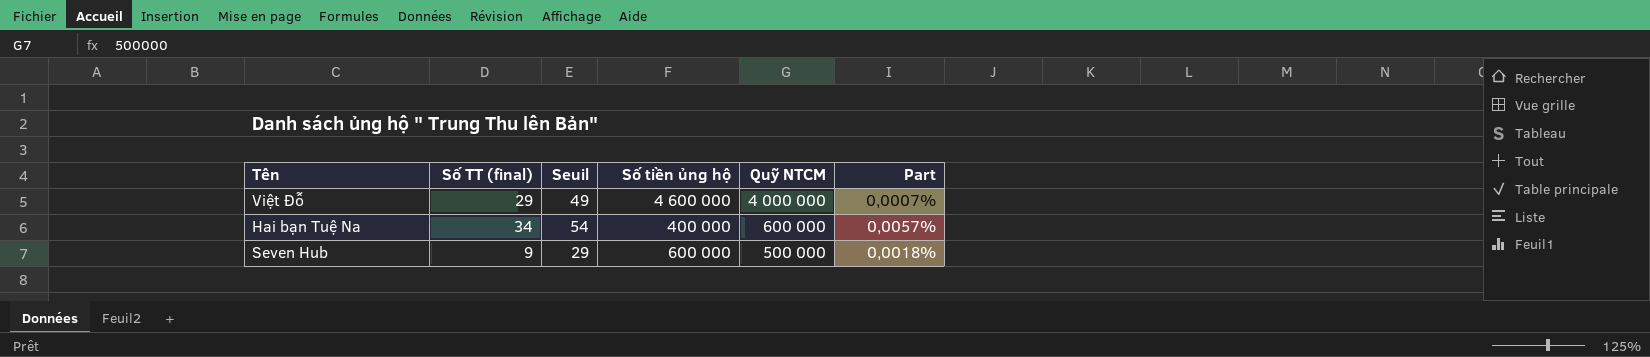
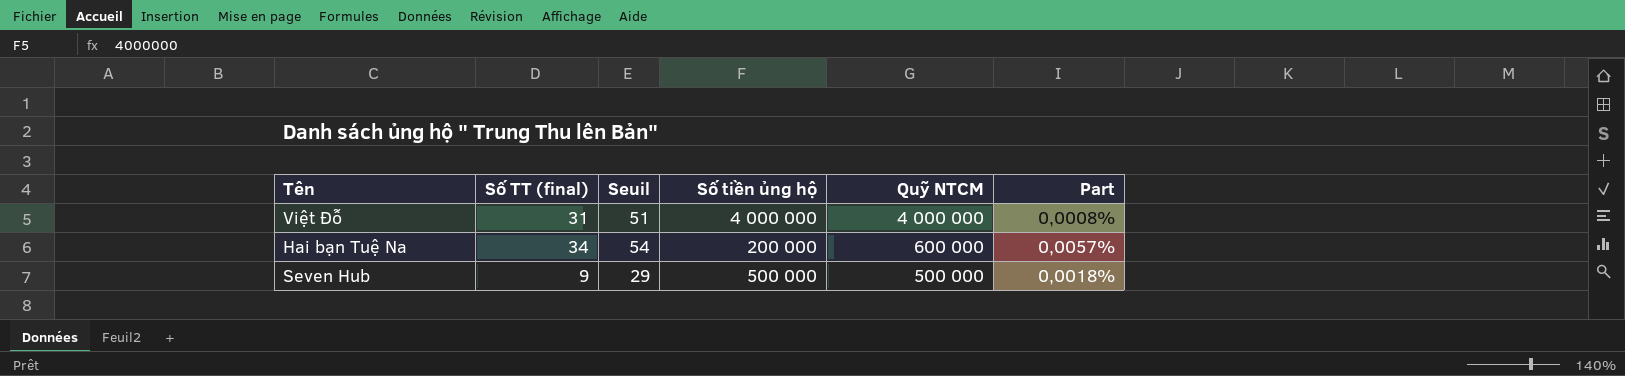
Việt Đỗ | Số TT (final): 29 -> 31
Việt Đỗ | Seuil: 49 -> 51
Việt Đỗ | Số tiền ủng hộ: 4 600 000 -> 4 000 000
Việt Đỗ | Part: 0,0007% -> 0,0008%
Hai bạn Tuệ Na | Số tiền ủng hộ: 400 000 -> 200 000
Seven Hub | Số tiền ủng hộ: 600 000 -> 500 000

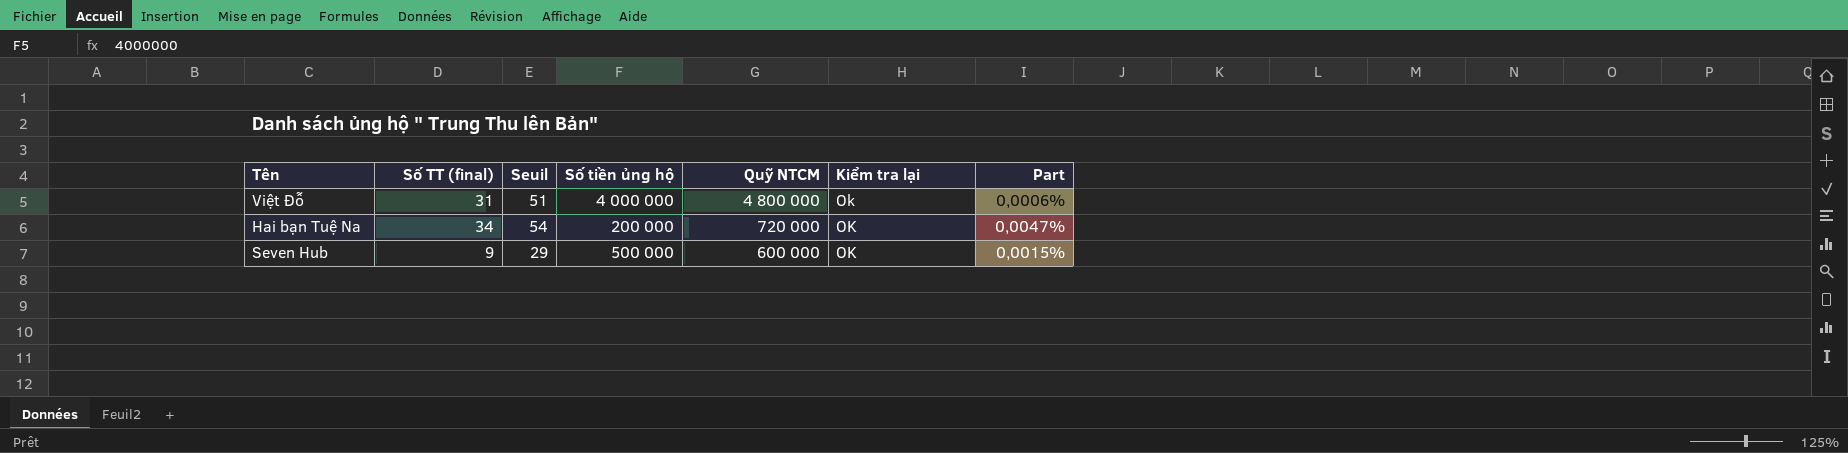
column Kiểm tra lại | position: none -> 6
Việt Đỗ | Quỹ NTCM: 4 000 000 -> 4 800 000
Việt Đỗ | Part: 0,0008% -> 0,0006%
Hai bạn Tuệ Na | Quỹ NTCM: 600 000 -> 720 000
Hai bạn Tuệ Na | Part: 0,0057% -> 0,0047%
Seven Hub | Quỹ NTCM: 500 000 -> 600 000
Seven Hub | Part: 0,0018% -> 0,0015%

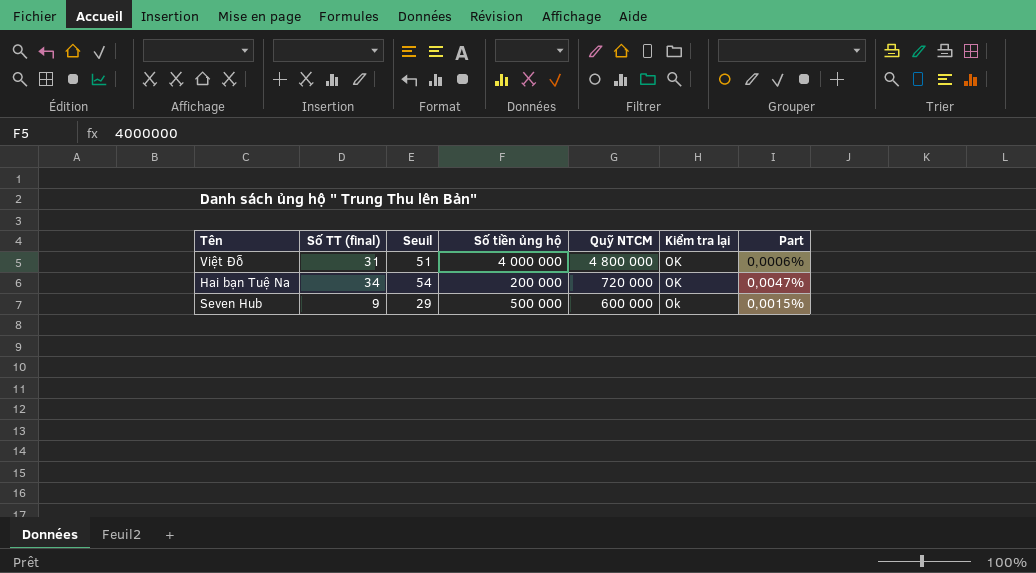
Việt Đỗ | Kiểm tra lại: Ok -> OK
Seven Hub | Kiểm tra lại: OK -> Ok

